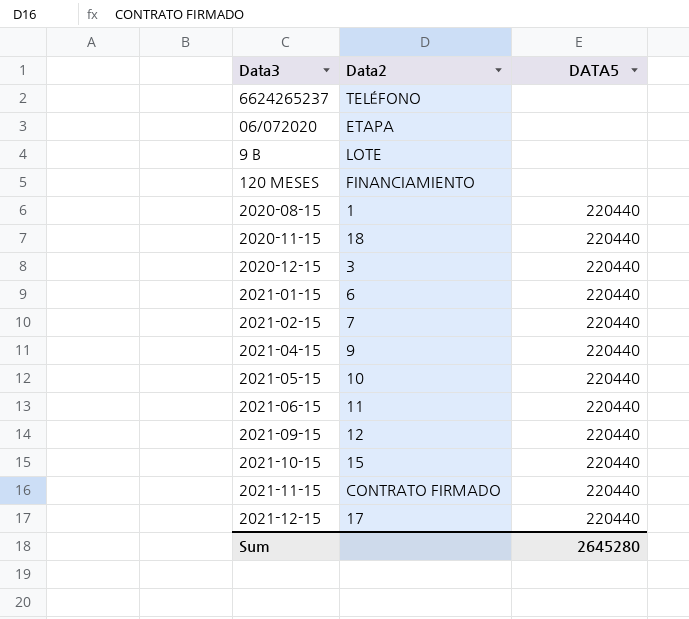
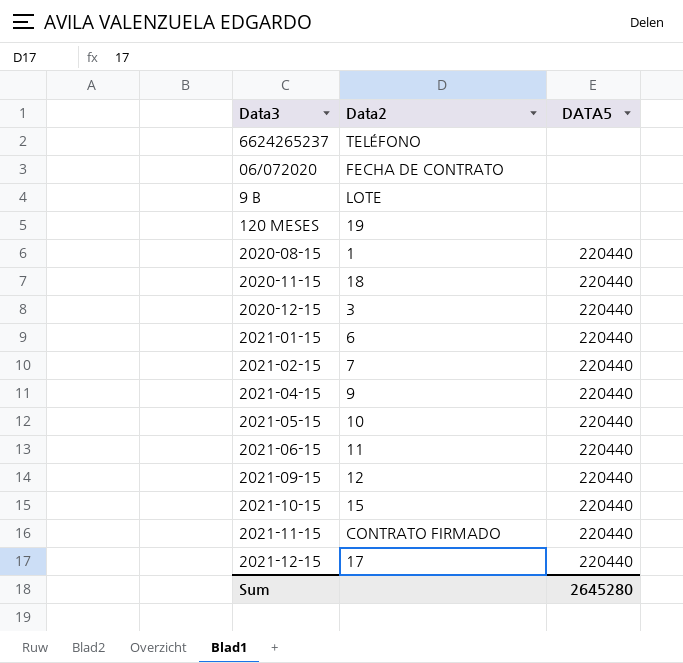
06/072020 | Data2: ETAPA -> FECHA DE CONTRATO
120 MESES | Data2: FINANCIAMIENTO -> 19

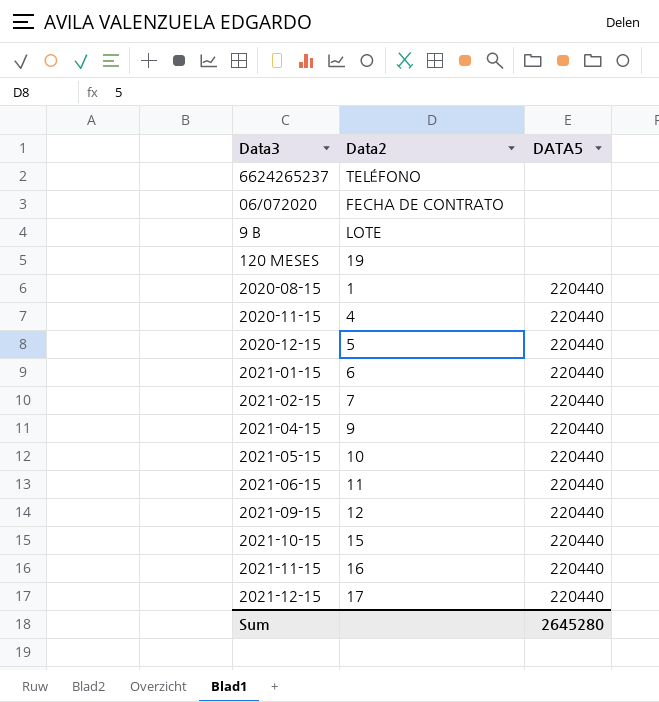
2020-11-15 | Data2: 18 -> 4
2020-12-15 | Data2: 3 -> 5
2021-11-15 | Data2: CONTRATO FIRMADO -> 16

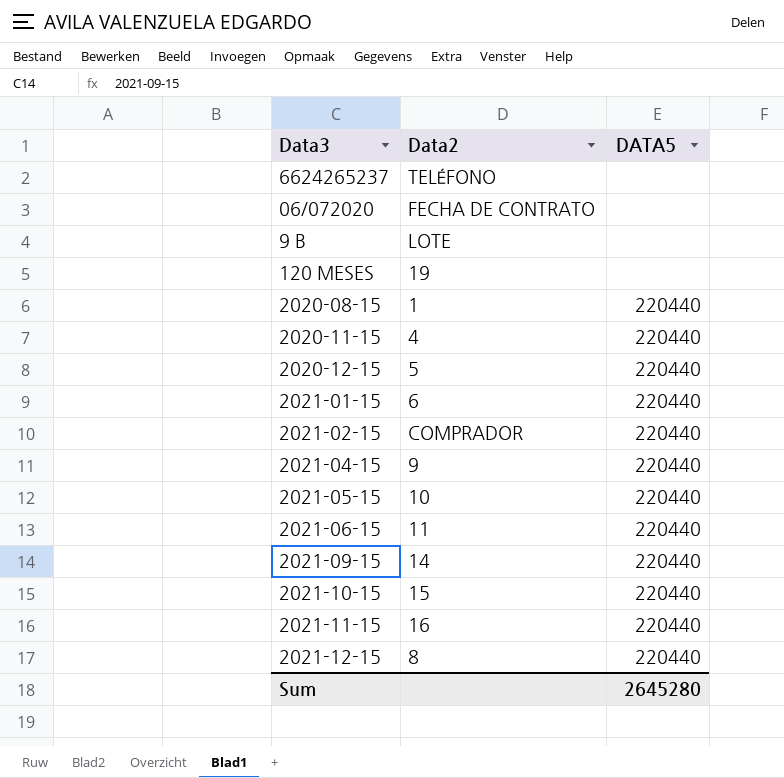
2021-02-15 | Data2: 7 -> COMPRADOR
2021-09-15 | Data2: 12 -> 14
2021-12-15 | Data2: 17 -> 8

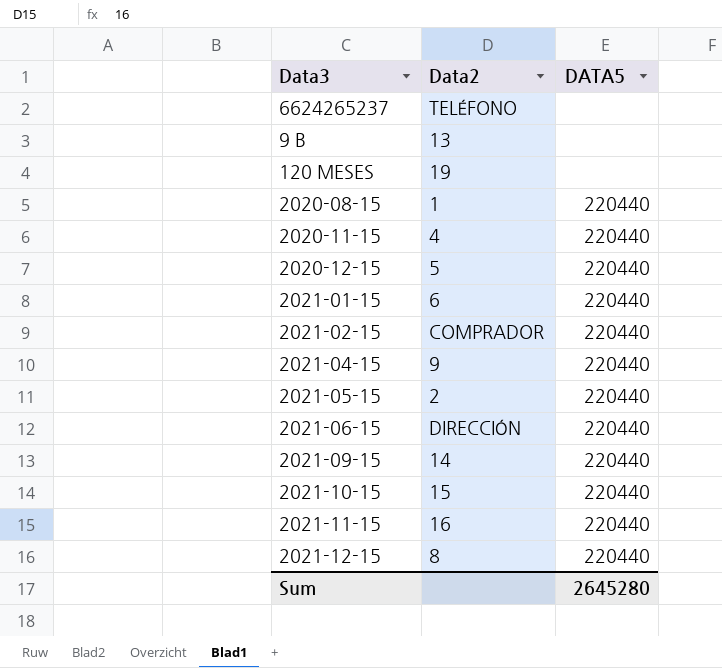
row 06/072020: FECHA DE CONTRATO | none -> none
9 B | Data2: LOTE -> 13
2021-05-15 | Data2: 10 -> 2
2021-06-15 | Data2: 11 -> DIRECCIÓN

